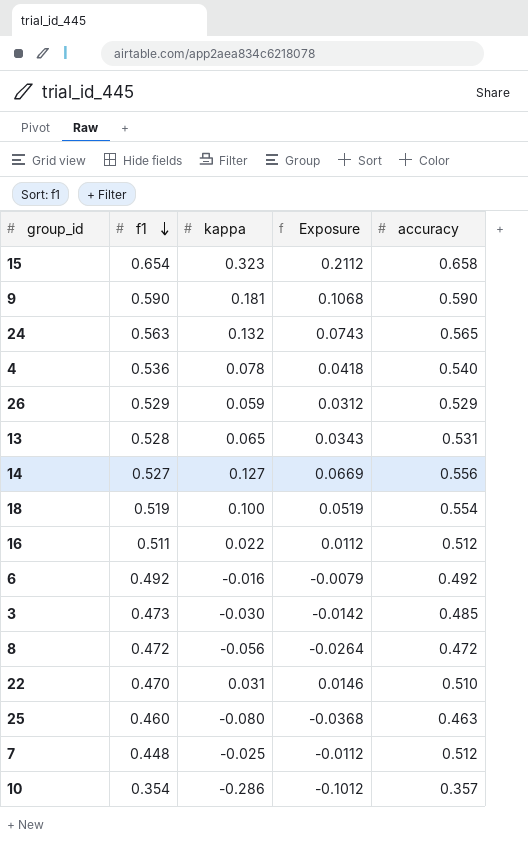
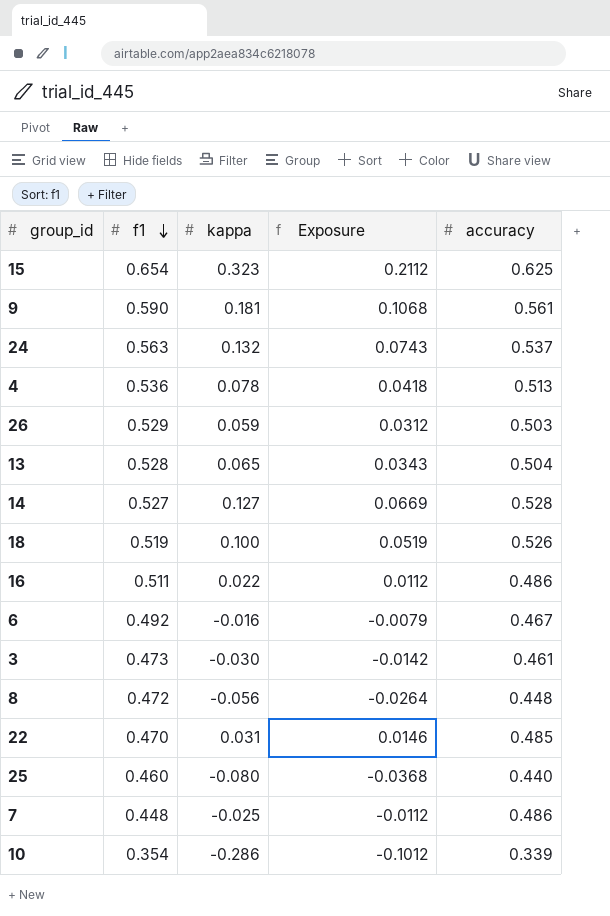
15 | accuracy: 0.658 -> 0.625
9 | accuracy: 0.590 -> 0.561
24 | accuracy: 0.565 -> 0.537
4 | accuracy: 0.540 -> 0.513
26 | accuracy: 0.529 -> 0.503
13 | accuracy: 0.531 -> 0.504
14 | accuracy: 0.556 -> 0.528
18 | accuracy: 0.554 -> 0.526
16 | accuracy: 0.512 -> 0.486
6 | accuracy: 0.492 -> 0.467
3 | accuracy: 0.485 -> 0.461
8 | accuracy: 0.472 -> 0.448
22 | accuracy: 0.510 -> 0.485
25 | accuracy: 0.463 -> 0.440
7 | accuracy: 0.512 -> 0.486
10 | accuracy: 0.357 -> 0.339

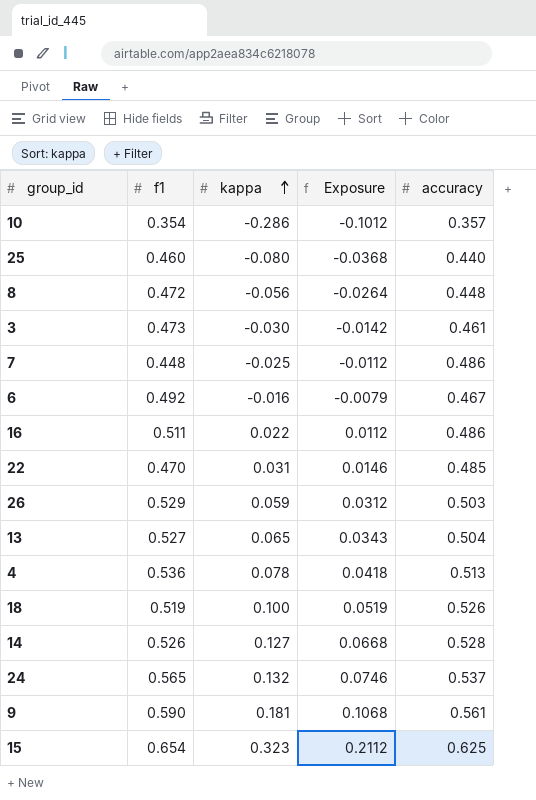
row order: f1 descending -> kappa ascending
10 | accuracy: 0.339 -> 0.357
13 | f1: 0.528 -> 0.527
14 | f1: 0.527 -> 0.526
14 | Exposure: 0.0669 -> 0.0668
24 | f1: 0.563 -> 0.565
24 | Exposure: 0.0743 -> 0.0746

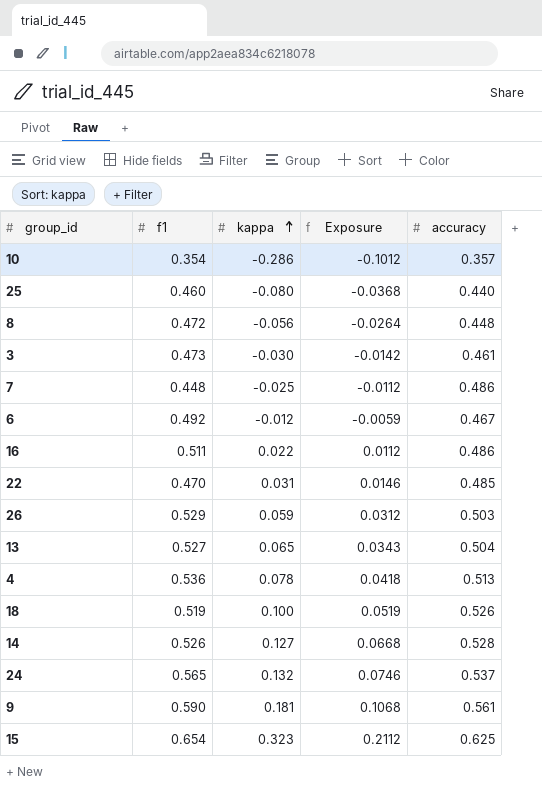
6 | kappa: -0.016 -> -0.012
6 | Exposure: -0.0079 -> -0.0059

